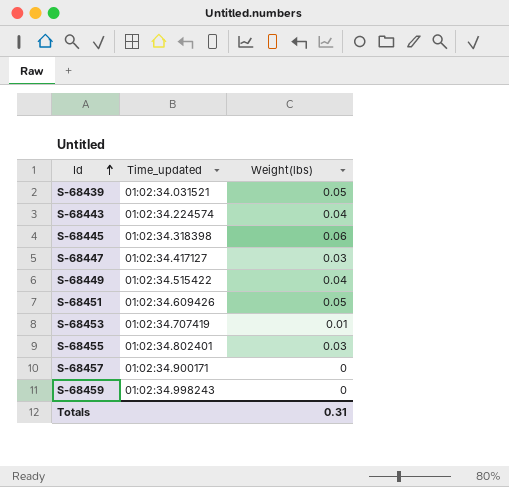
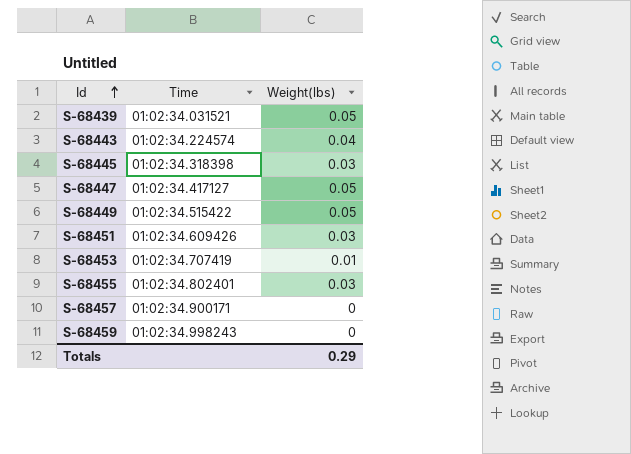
column name: Time_updated -> Time
S-68445 | Weight(lbs): 0.06 -> 0.03
S-68447 | Weight(lbs): 0.03 -> 0.05
S-68449 | Weight(lbs): 0.04 -> 0.05
S-68451 | Weight(lbs): 0.05 -> 0.03
Totals | Weight(lbs): 0.31 -> 0.29

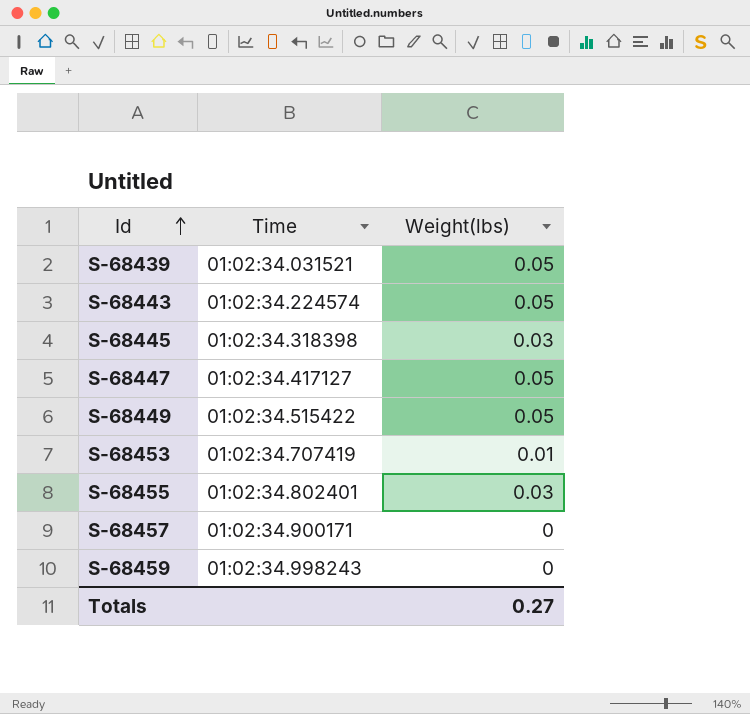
row S-68451: 01:02:34.609426 | 0.03 -> none
S-68443 | Weight(lbs): 0.04 -> 0.05
Totals | Weight(lbs): 0.29 -> 0.27

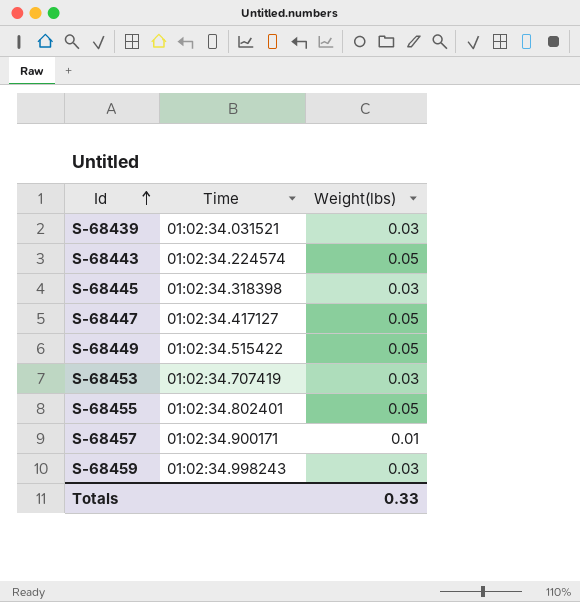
S-68439 | Weight(lbs): 0.05 -> 0.03
S-68453 | Weight(lbs): 0.01 -> 0.03
S-68455 | Weight(lbs): 0.03 -> 0.05
S-68457 | Weight(lbs): 0 -> 0.01
S-68459 | Weight(lbs): 0 -> 0.03
Totals | Weight(lbs): 0.27 -> 0.33

